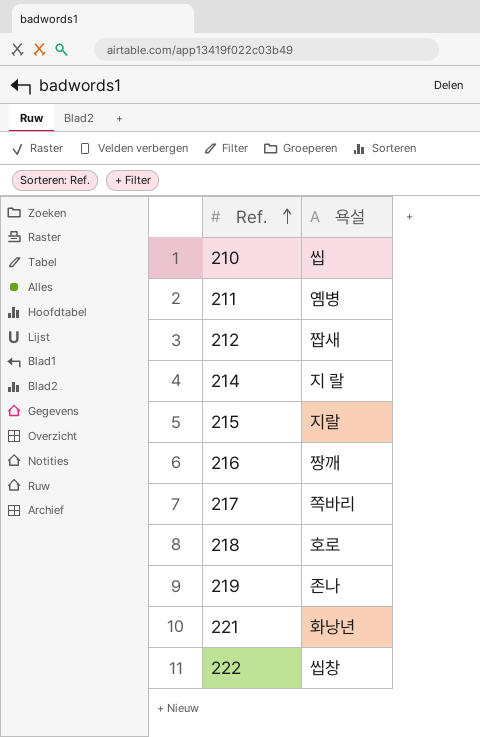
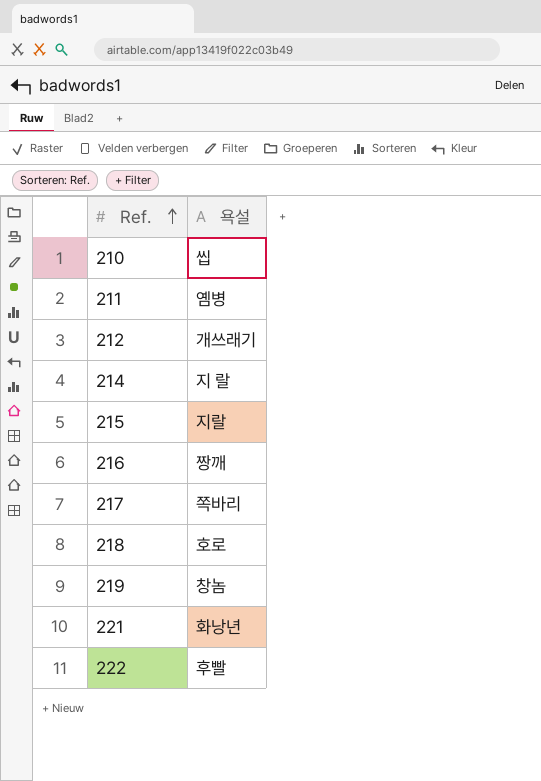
212 | 욕설: 짭새 -> 개쓰래기
219 | 욕설: 존나 -> 창놈
222 | 욕설: 씹창 -> 후빨

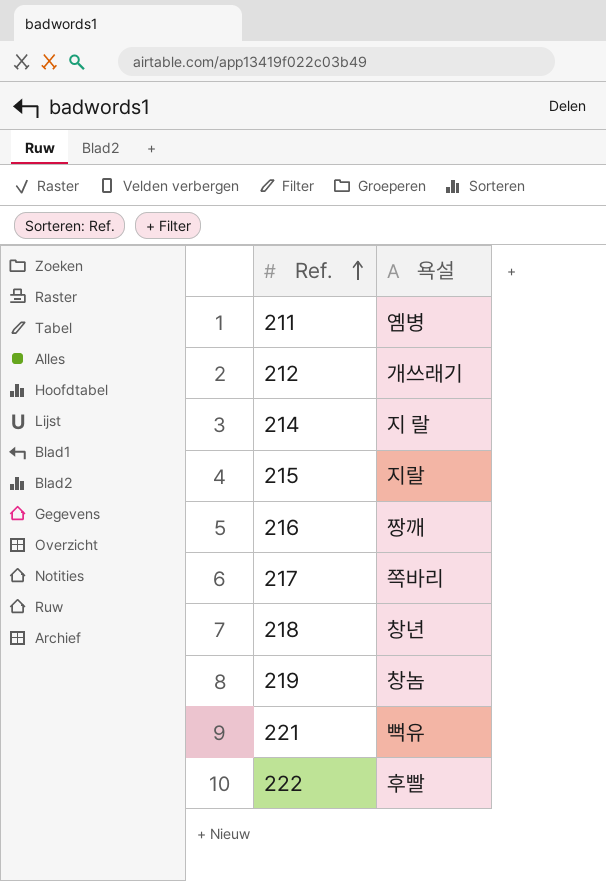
row 210: 씹 -> none
218 | 욕설: 호로 -> 창년
221 | 욕설: 화낭년 -> 뻑유

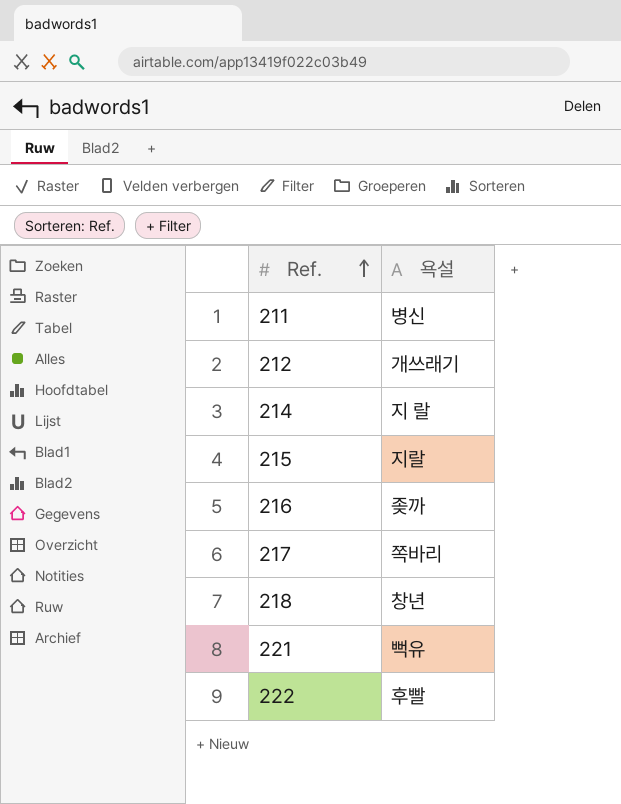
row 219: 창놈 -> none
211 | 욕설: 옘병 -> 병신
216 | 욕설: 짱깨 -> 좆까

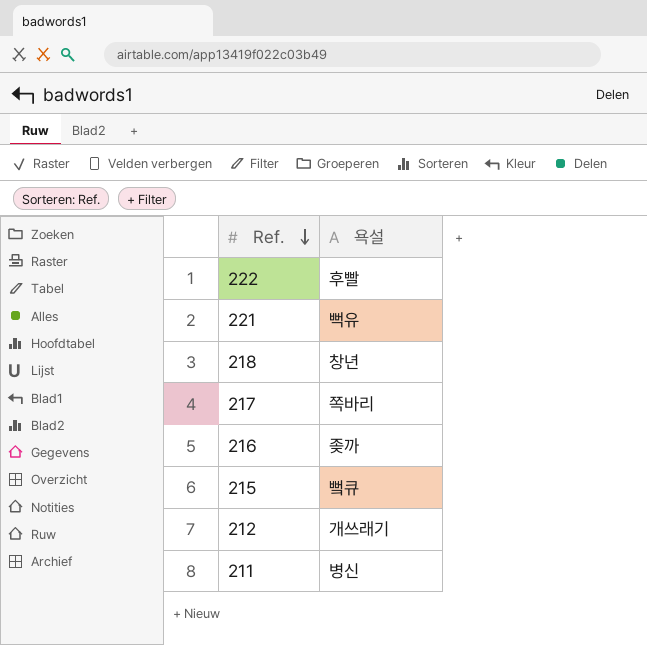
row order: Ref. ascending -> Ref. descending
row 214: 지 랄 -> none
215 | 욕설: 지랄 -> 뻨큐

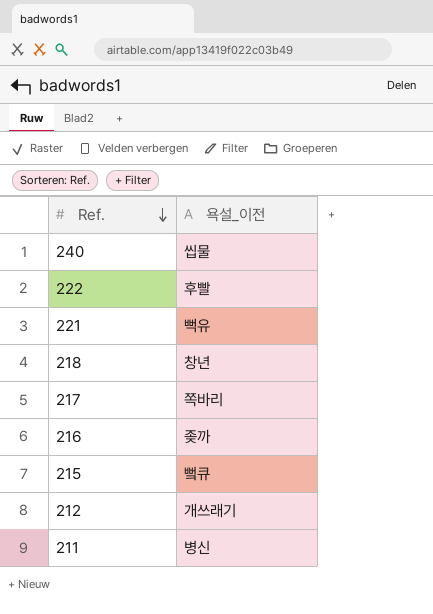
column name: 욕설 -> 욕설_이전
row 240: none -> 씹물

